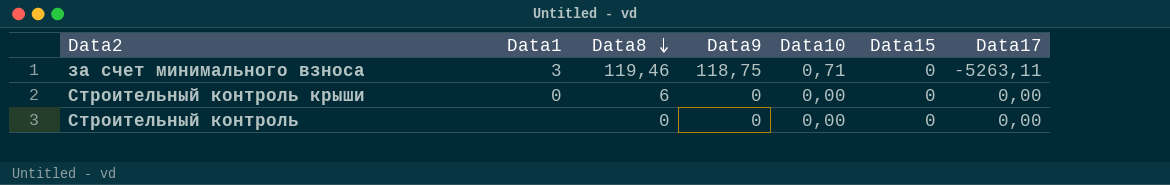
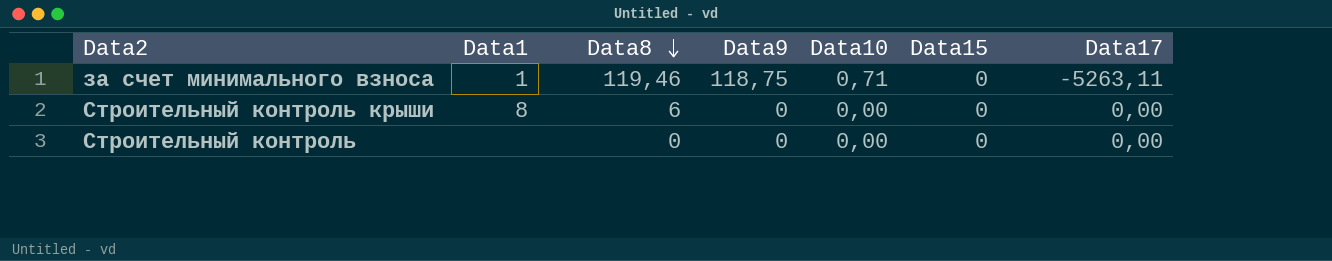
за счет минимального взноса | Data1: 3 -> 1
Строительный контроль крыши | Data1: 0 -> 8

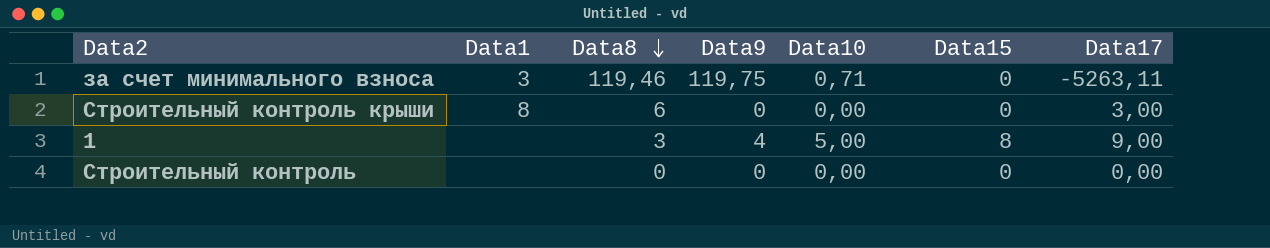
за счет минимального взноса | Data1: 1 -> 3
за счет минимального взноса | Data9: 118,75 -> 119,75
Строительный контроль крыши | Data17: 0,00 -> 3,00
row 1: none -> none | 3 | 4 | 5,00 | 8 | 9,00

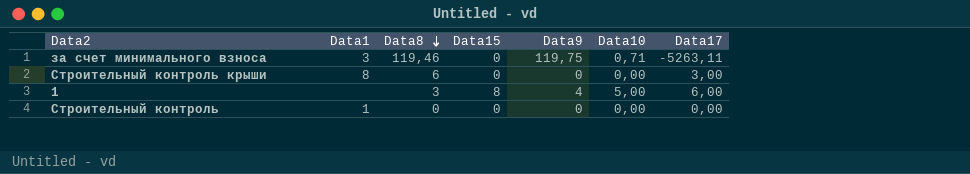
column Data15 | position: 6 -> 4
1 | Data17: 9,00 -> 6,00
Строительный контроль | Data1: none -> 1

